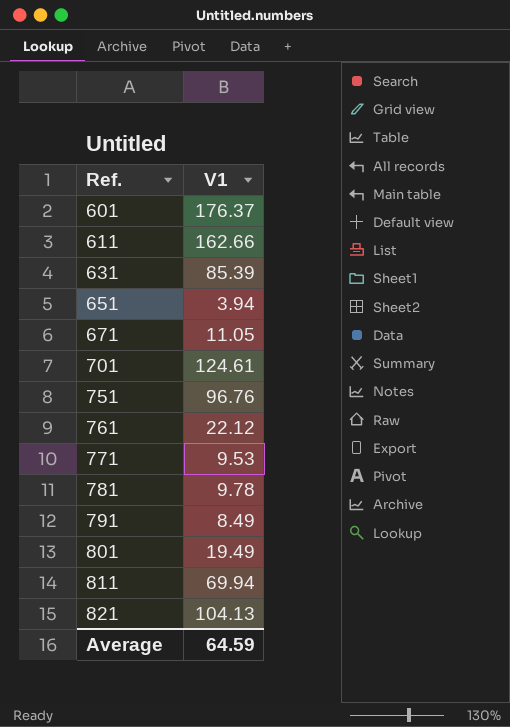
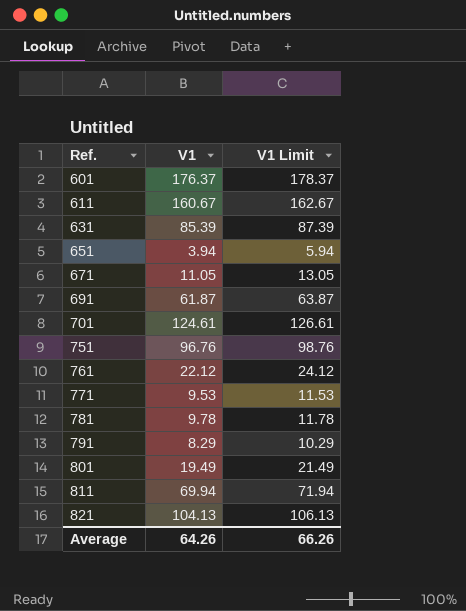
column V1 Limit | formula: none -> [V1] + 2
611 | V1: 162.66 -> 160.67
row 691: none -> 61.87 | 63.87
791 | V1: 8.49 -> 8.29
Average | V1: 64.59 -> 64.26

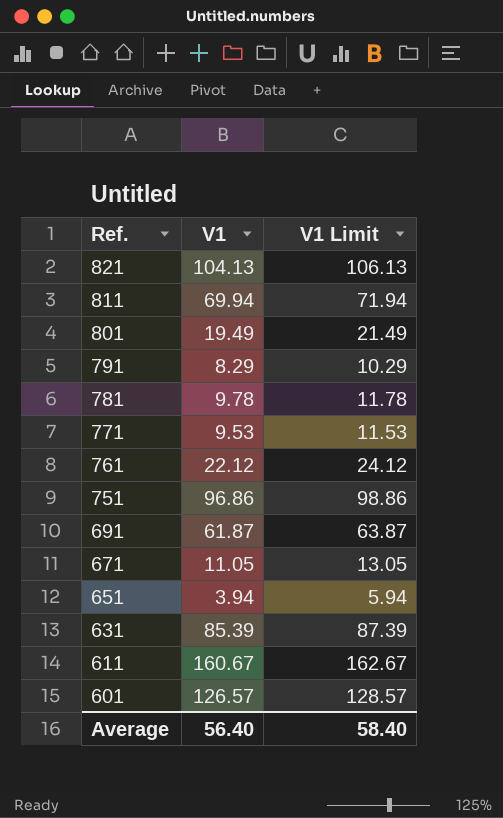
row order: Ref. ascending -> Ref. descending
row 701: 124.61 | 126.61 -> none
751 | V1: 96.76 -> 96.86
751 | V1 Limit: 98.76 -> 98.86
601 | V1: 176.37 -> 126.57
601 | V1 Limit: 178.37 -> 128.57
Average | V1: 64.26 -> 56.40
Average | V1 Limit: 66.26 -> 58.40

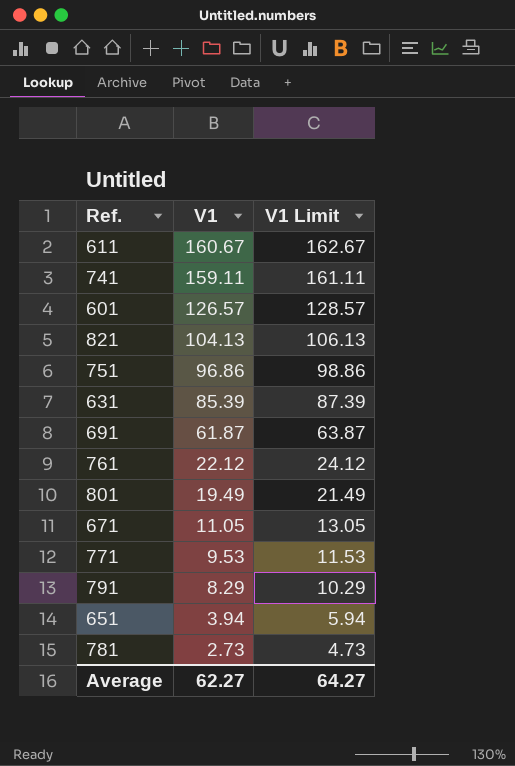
row order: Ref. descending -> V1 descending
row 811: 69.94 | 71.94 -> none
row 741: none -> 159.11 | 161.11
781 | V1: 9.78 -> 2.73
781 | V1 Limit: 11.78 -> 4.73
Average | V1: 56.40 -> 62.27
Average | V1 Limit: 58.40 -> 64.27

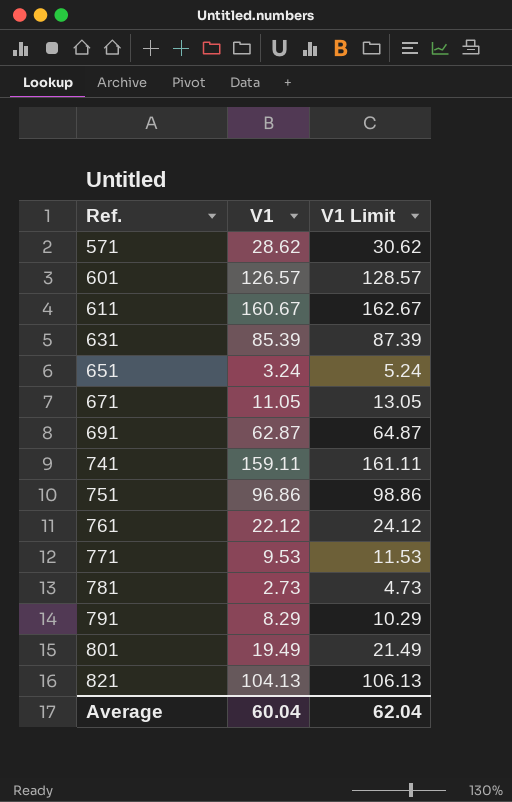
row order: V1 descending -> Ref. ascending
row 571: none -> 28.62 | 30.62
651 | V1: 3.94 -> 3.24
651 | V1 Limit: 5.94 -> 5.24
691 | V1: 61.87 -> 62.87
691 | V1 Limit: 63.87 -> 64.87
Average | V1: 62.27 -> 60.04
Average | V1 Limit: 64.27 -> 62.04

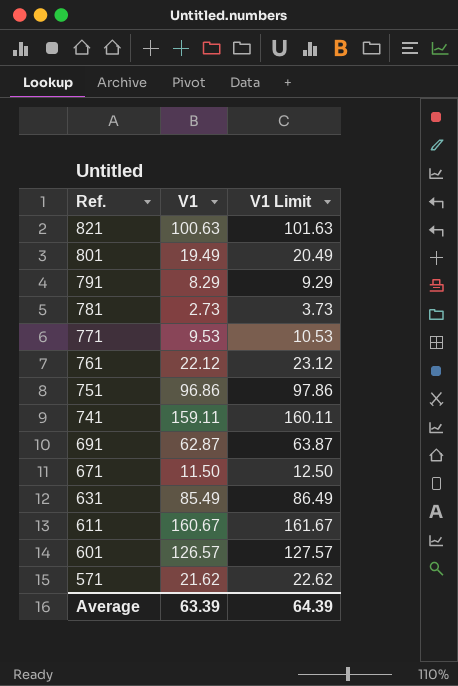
row order: Ref. ascending -> Ref. descending
column V1 Limit | formula: [V1] + 2 -> [V1] + 1
row 651: 3.24 | 5.24 -> none
821 | V1: 104.13 -> 100.63
671 | V1: 11.05 -> 11.50
631 | V1: 85.39 -> 85.49
571 | V1: 28.62 -> 21.62
Average | V1: 60.04 -> 63.39
Average | V1 Limit: 62.04 -> 64.39

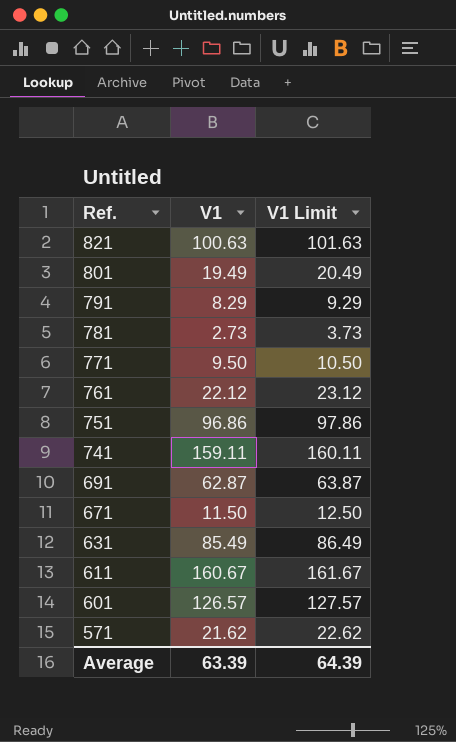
771 | V1: 9.53 -> 9.50
771 | V1 Limit: 10.53 -> 10.50

